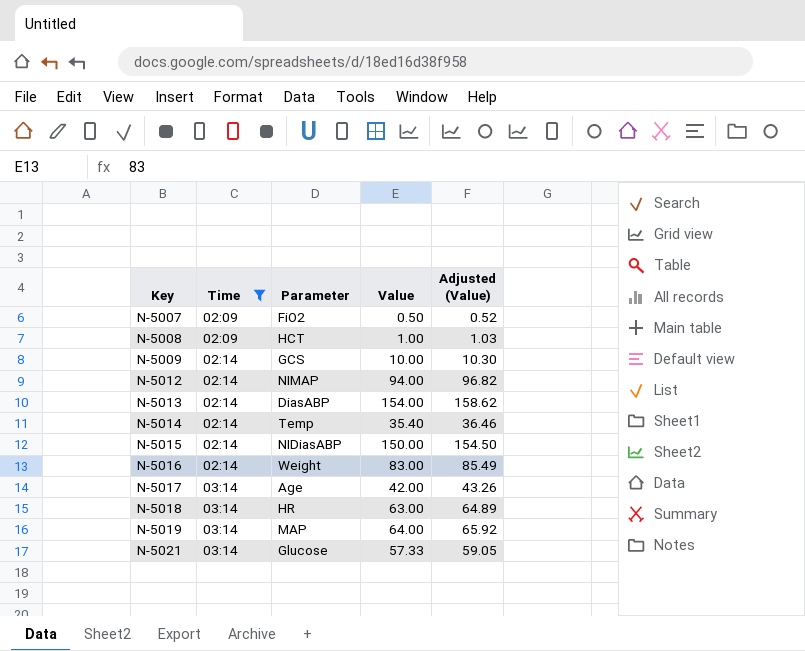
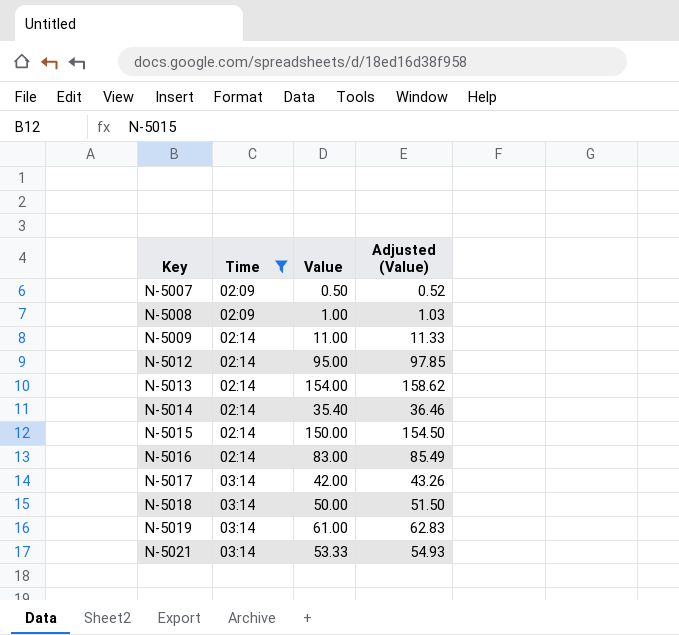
column Parameter | position: 3 -> none
N-5009 | Value: 10.00 -> 11.00
N-5009 | Adjusted (Value): 10.30 -> 11.33
N-5012 | Value: 94.00 -> 95.00
N-5012 | Adjusted (Value): 96.82 -> 97.85
N-5018 | Value: 63.00 -> 50.00
N-5018 | Adjusted (Value): 64.89 -> 51.50
N-5019 | Value: 64.00 -> 61.00
N-5019 | Adjusted (Value): 65.92 -> 62.83
N-5021 | Value: 57.33 -> 53.33
N-5021 | Adjusted (Value): 59.05 -> 54.93

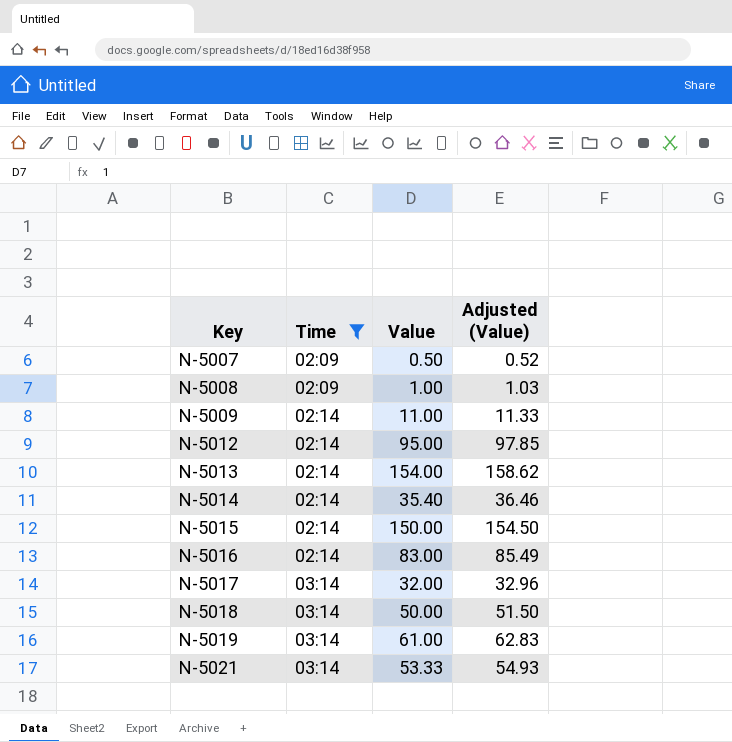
N-5017 | Value: 42.00 -> 32.00
N-5017 | Adjusted (Value): 43.26 -> 32.96

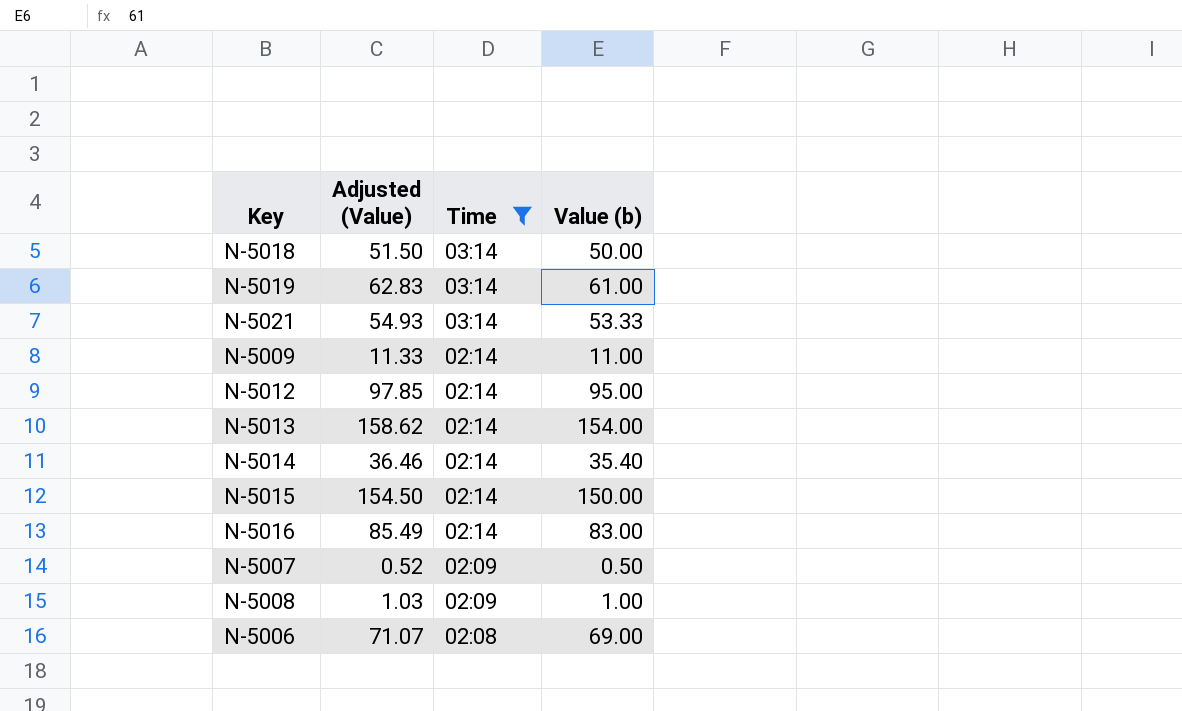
row order: Key ascending -> Time descending
column Adjusted (Value) | position: 4 -> 2
column name: Value -> Value (b)
row N-5017: 03:14 | 32.00 | 32.96 -> none
row N-5006: none -> 71.07 | 02:08 | 69.00

